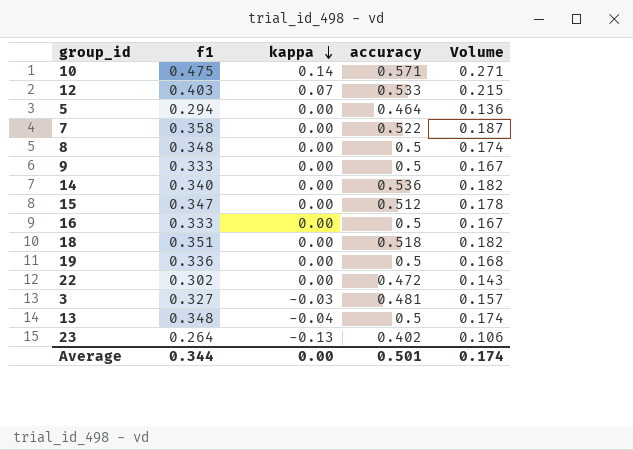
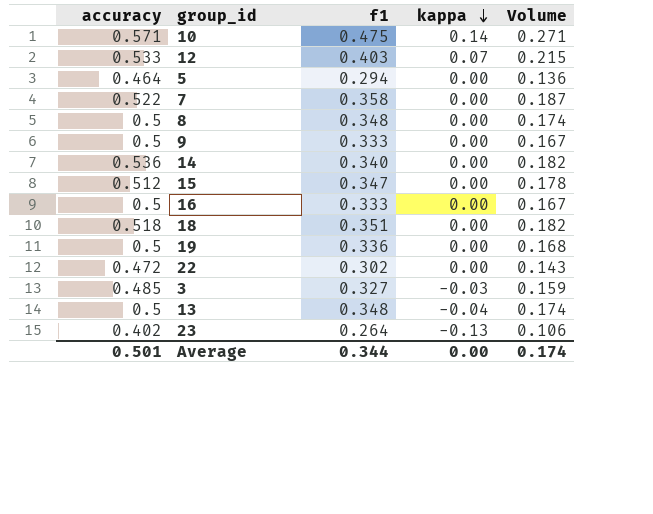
column accuracy | position: 4 -> 1
3 | accuracy: 0.481 -> 0.485
3 | Volume: 0.157 -> 0.159

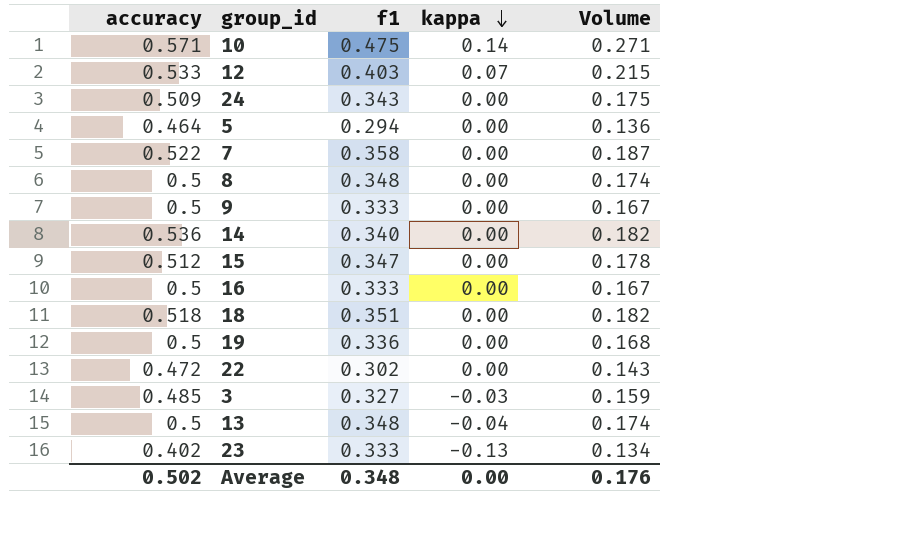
row 24: none -> 0.509 | 0.343 | 0.00 | 0.175
23 | f1: 0.264 -> 0.333
23 | Volume: 0.106 -> 0.134
Average | accuracy: 0.501 -> 0.502
Average | f1: 0.344 -> 0.348
Average | Volume: 0.174 -> 0.176

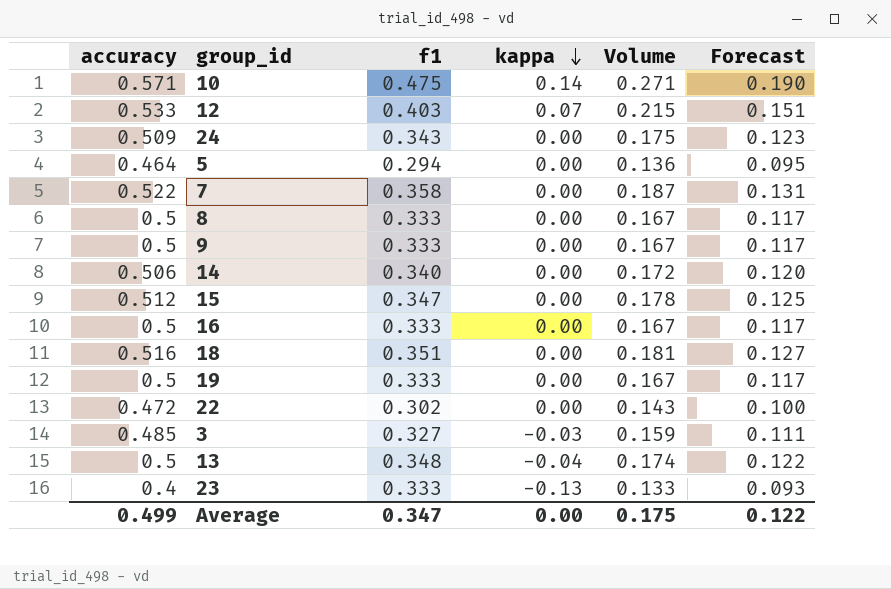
column Forecast | formula: none -> [Volume] * 0.7
8 | f1: 0.348 -> 0.333
8 | Volume: 0.174 -> 0.167
14 | accuracy: 0.536 -> 0.506
14 | Volume: 0.182 -> 0.172
18 | accuracy: 0.518 -> 0.516
18 | Volume: 0.182 -> 0.181
19 | f1: 0.336 -> 0.333
19 | Volume: 0.168 -> 0.167
23 | accuracy: 0.402 -> 0.4
23 | Volume: 0.134 -> 0.133
Average | accuracy: 0.502 -> 0.499
Average | f1: 0.348 -> 0.347
Average | Volume: 0.176 -> 0.175

